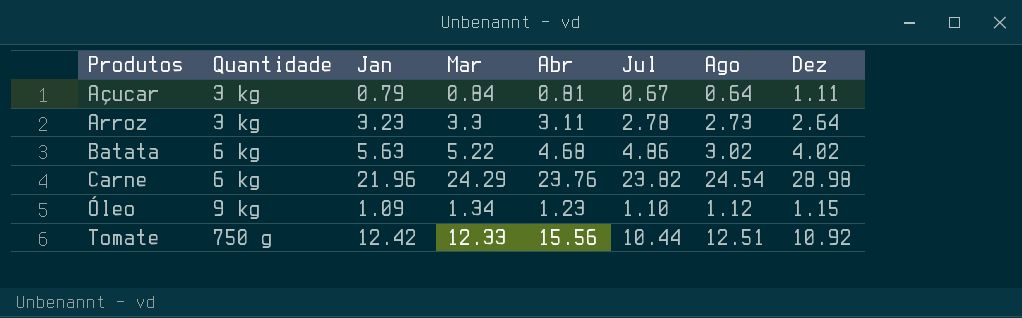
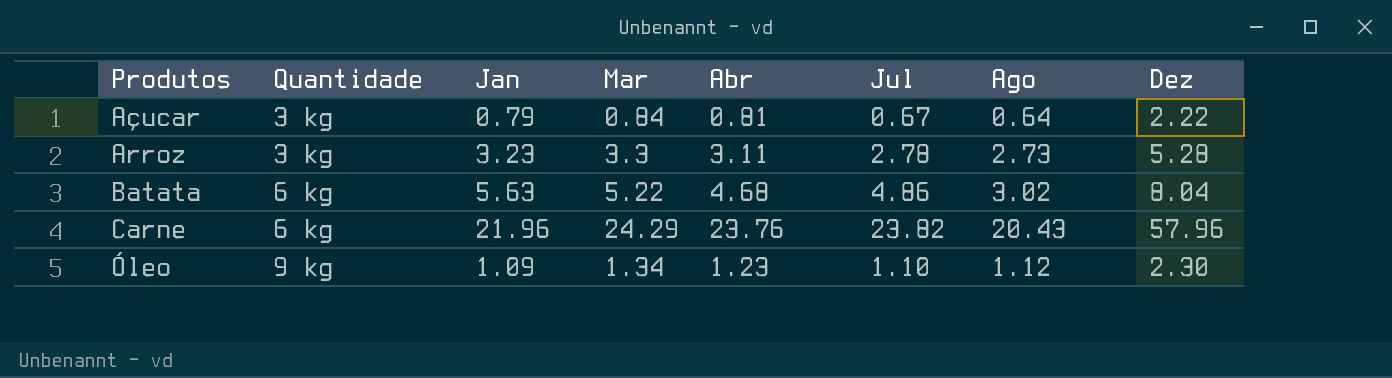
row Tomate: 750 g | 12.42 | 12.33 | 15.56 | 10.44 | 12.51 | 10.92 -> none
Açucar | Dez: 1.11 -> 2.22
Arroz | Dez: 2.64 -> 5.28
Batata | Dez: 4.02 -> 8.04
Carne | Ago: 24.54 -> 20.43
Carne | Dez: 28.98 -> 57.96
Óleo | Dez: 1.15 -> 2.30

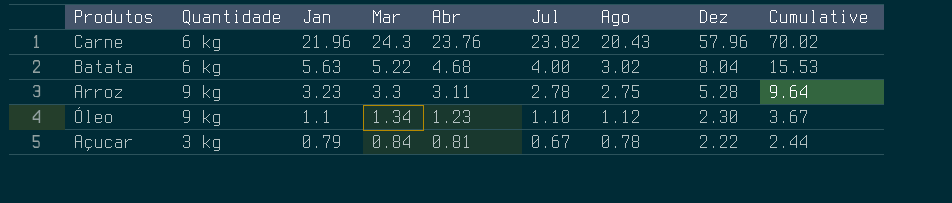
row order: Produtos ascending -> Jan descending
column Cumulative | formula: none -> [Jan] + [Mar] + [Abr]
Carne | Mar: 24.29 -> 24.3
Batata | Jul: 4.86 -> 4.00
Arroz | Quantidade: 3 kg -> 9 kg
Arroz | Ago: 2.73 -> 2.75
Óleo | Jan: 1.09 -> 1.1
Açucar | Ago: 0.64 -> 0.78

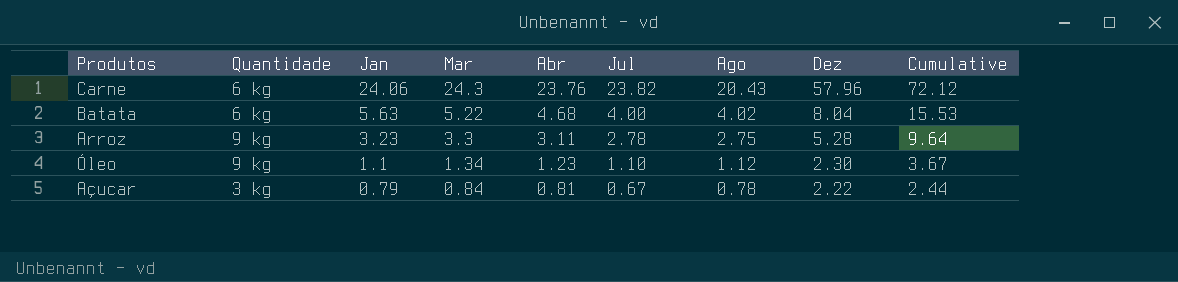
Carne | Jan: 21.96 -> 24.06
Carne | Cumulative: 70.02 -> 72.12
Batata | Ago: 3.02 -> 4.02

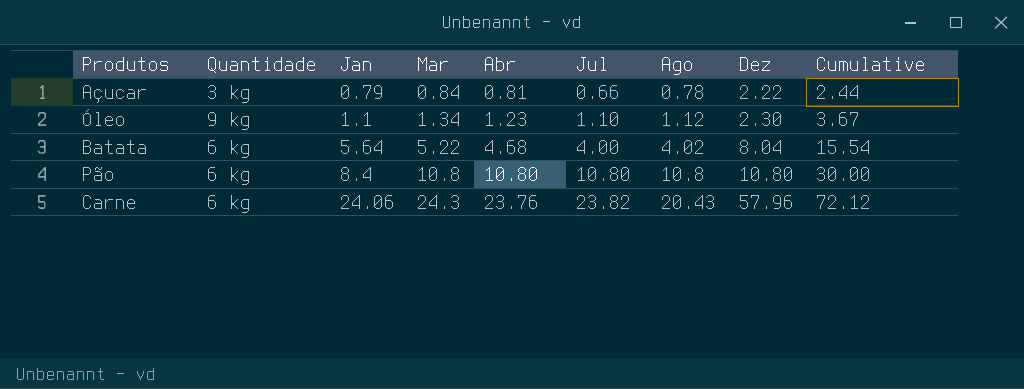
row order: Jan descending -> Jan ascending
row Arroz: 9 kg | 3.23 | 3.3 | 3.11 | 2.78 | 2.75 | 5.28 | 9.64 -> none
Açucar | Jul: 0.67 -> 0.66
Batata | Jan: 5.63 -> 5.64
Batata | Cumulative: 15.53 -> 15.54
row Pão: none -> 6 kg | 8.4 | 10.8 | 10.80 | 10.80 | 10.8 | 10.80 | 30.00

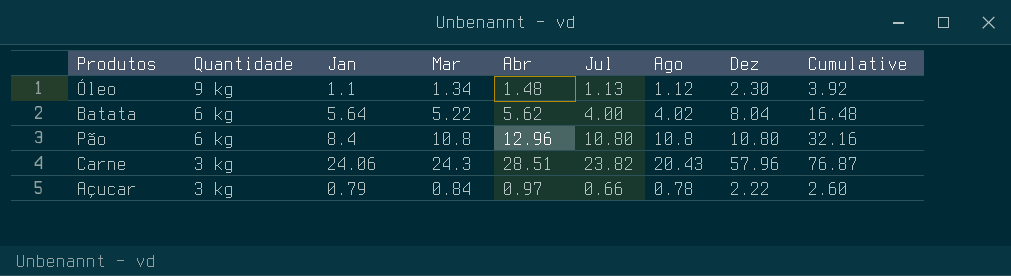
row order: Jan ascending -> Quantidade descending
Óleo | Abr: 1.23 -> 1.48
Óleo | Jul: 1.10 -> 1.13
Óleo | Cumulative: 3.67 -> 3.92
Batata | Abr: 4.68 -> 5.62
Batata | Cumulative: 15.54 -> 16.48
Pão | Abr: 10.80 -> 12.96
Pão | Cumulative: 30.00 -> 32.16
Carne | Quantidade: 6 kg -> 3 kg
Carne | Abr: 23.76 -> 28.51
Carne | Cumulative: 72.12 -> 76.87
Açucar | Abr: 0.81 -> 0.97
Açucar | Cumulative: 2.44 -> 2.60

